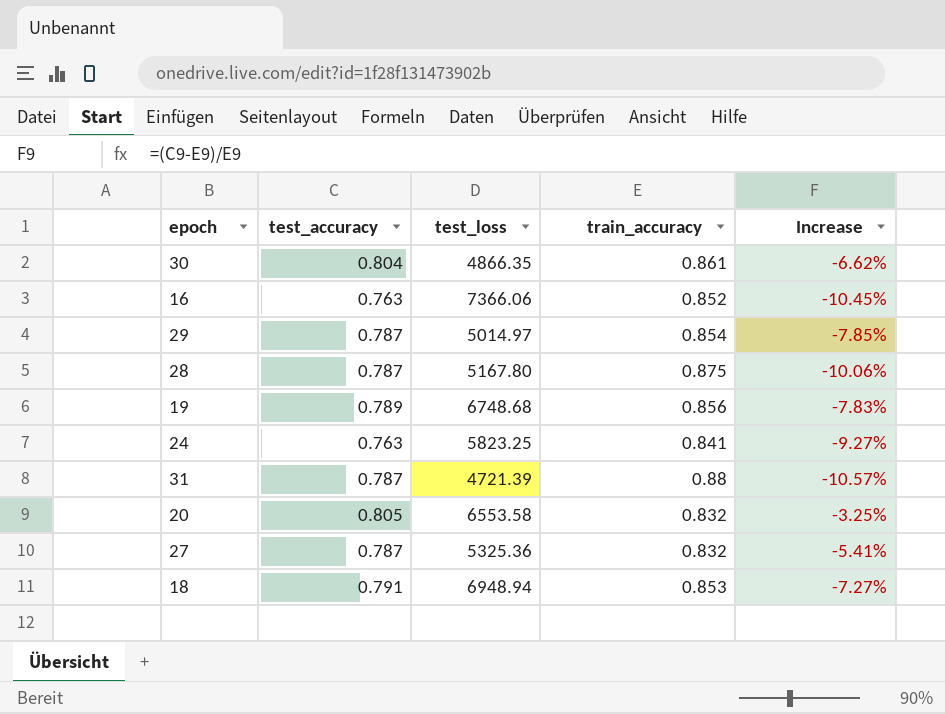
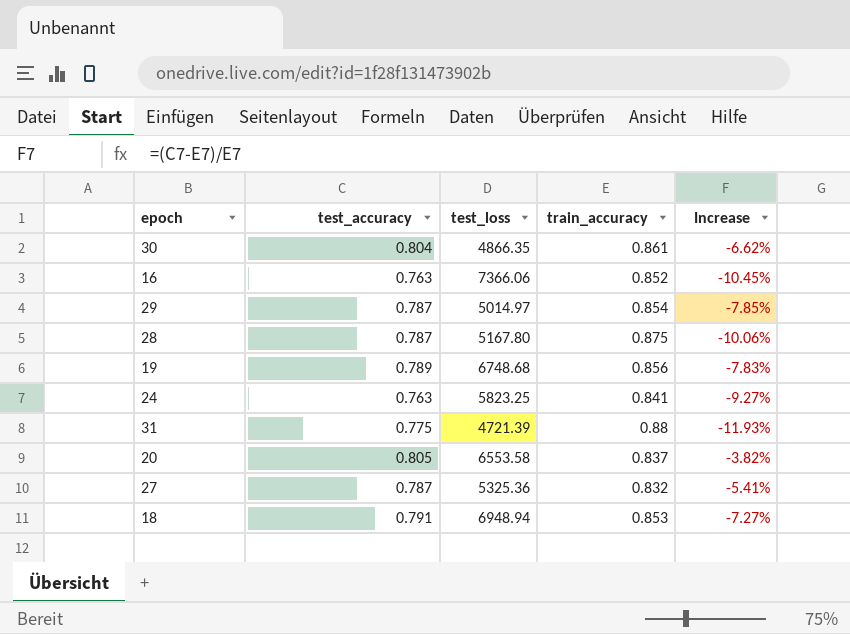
31 | test_accuracy: 0.787 -> 0.775
31 | Increase: -10.57% -> -11.93%
20 | train_accuracy: 0.832 -> 0.837
20 | Increase: -3.25% -> -3.82%

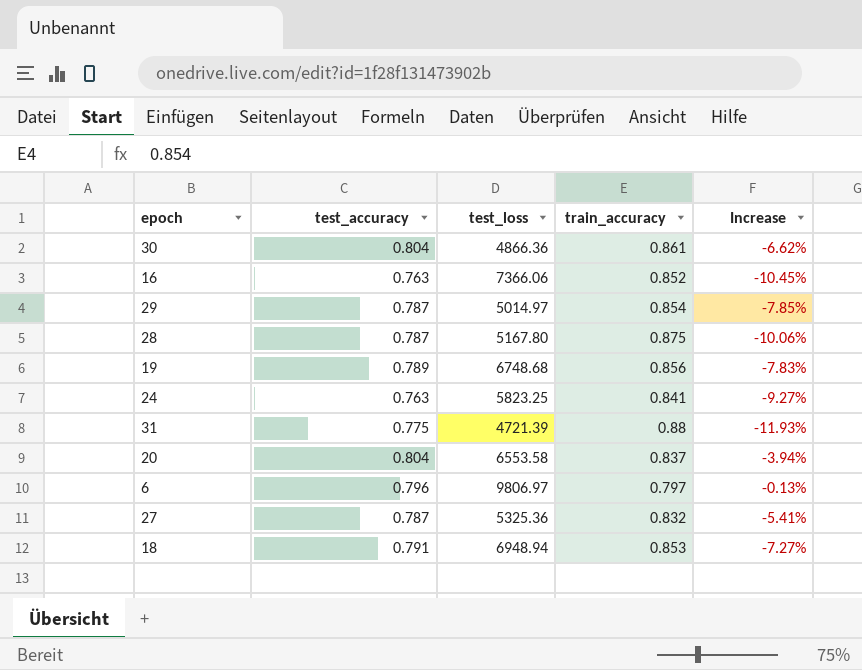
30 | test_loss: 4866.35 -> 4866.36
20 | test_accuracy: 0.805 -> 0.804
20 | Increase: -3.82% -> -3.94%
row 6: none -> 0.796 | 9806.97 | 0.797 | -0.13%

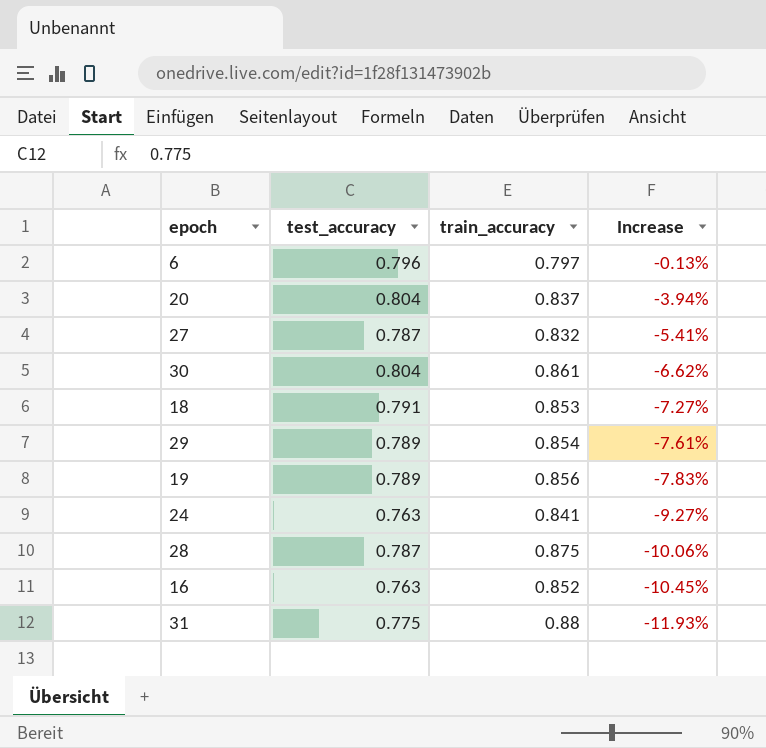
row order: none -> Increase descending
column test_loss | position: 3 -> none
29 | test_accuracy: 0.787 -> 0.789
29 | Increase: -7.85% -> -7.61%

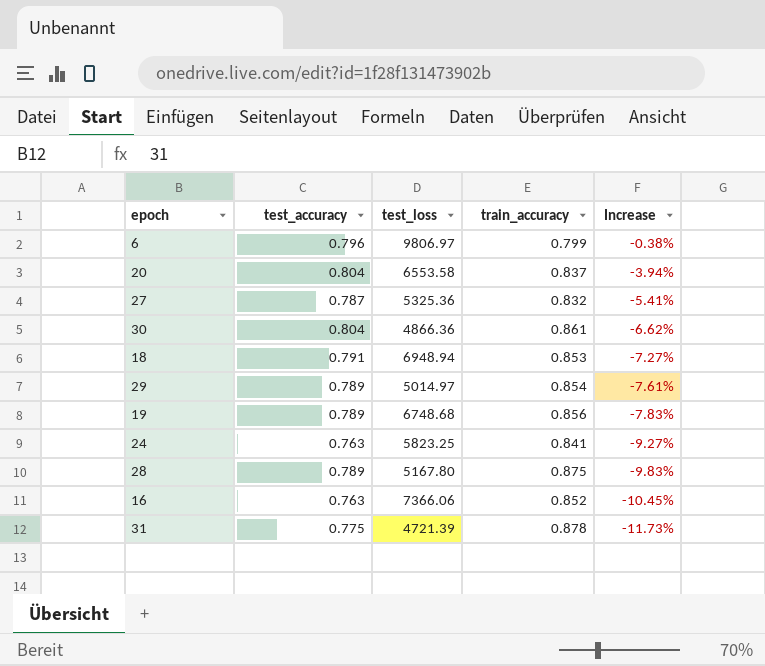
column test_loss | position: none -> 3
6 | train_accuracy: 0.797 -> 0.799
6 | Increase: -0.13% -> -0.38%
28 | test_accuracy: 0.787 -> 0.789
28 | Increase: -10.06% -> -9.83%
31 | train_accuracy: 0.88 -> 0.878
31 | Increase: -11.93% -> -11.73%

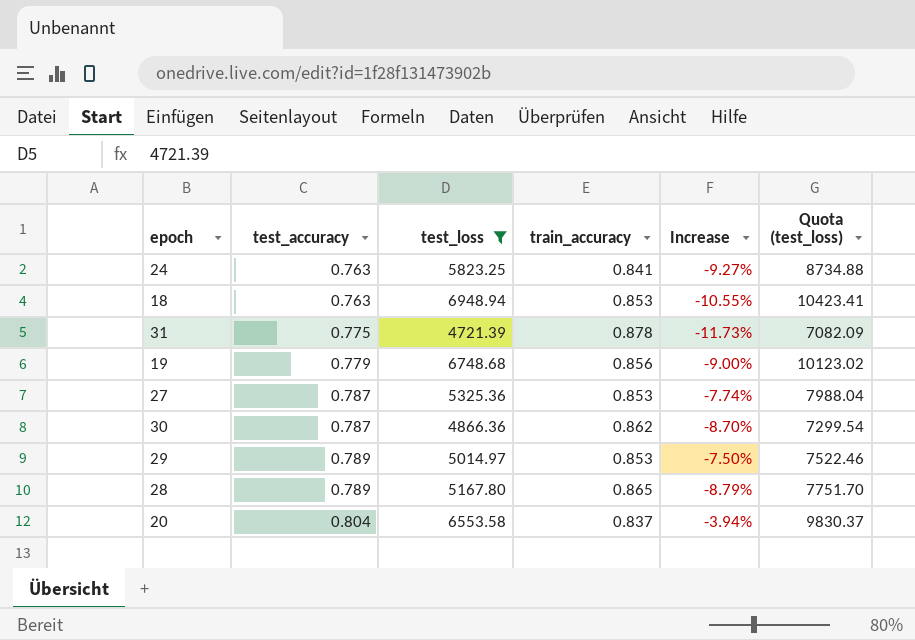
filter: none -> test_loss <= 6948.94
row order: Increase descending -> test_accuracy ascending
column Quota (test_loss) | formula: none -> [test_loss] * 1.5
18 | test_accuracy: 0.791 -> 0.763
18 | Increase: -7.27% -> -10.55%
19 | test_accuracy: 0.789 -> 0.779
19 | Increase: -7.83% -> -9.00%
27 | train_accuracy: 0.832 -> 0.853
27 | Increase: -5.41% -> -7.74%
30 | test_accuracy: 0.804 -> 0.787
30 | train_accuracy: 0.861 -> 0.862
30 | Increase: -6.62% -> -8.70%
29 | train_accuracy: 0.854 -> 0.853
29 | Increase: -7.61% -> -7.50%
28 | train_accuracy: 0.875 -> 0.865
28 | Increase: -9.83% -> -8.79%

